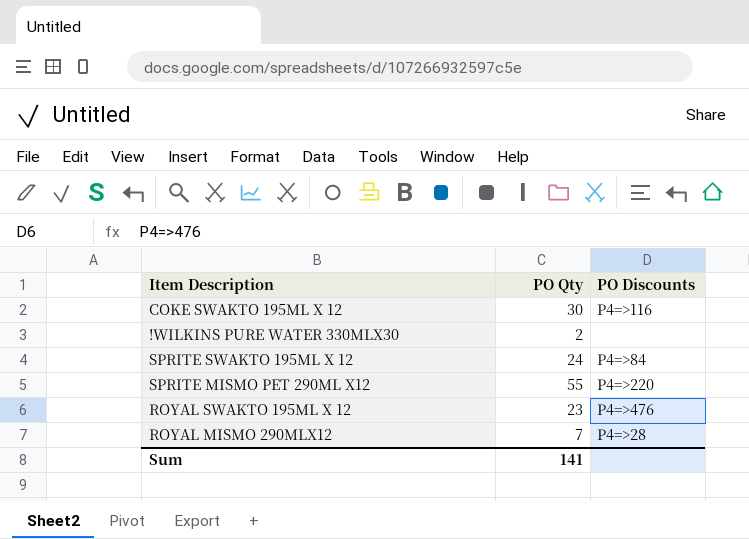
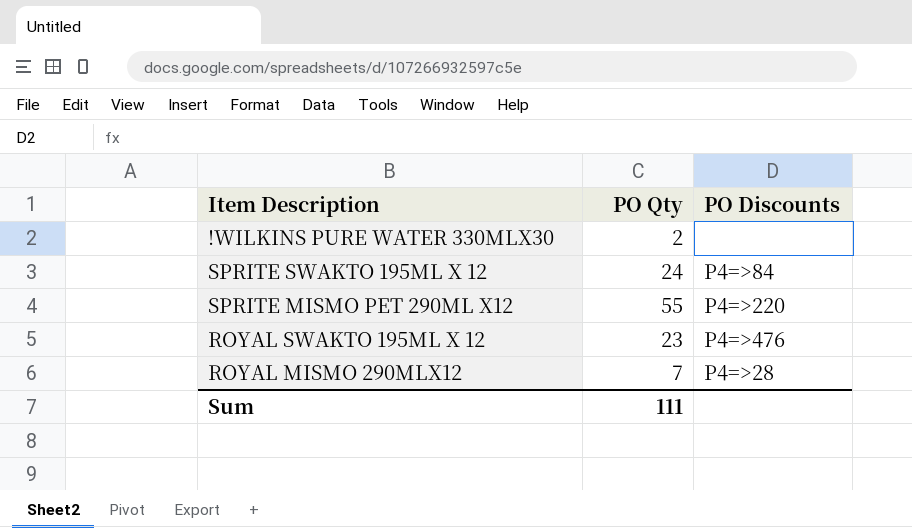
row COKE SWAKTO 195ML X 12: 30 | P4=>116 -> none
Sum | PO Qty: 141 -> 111

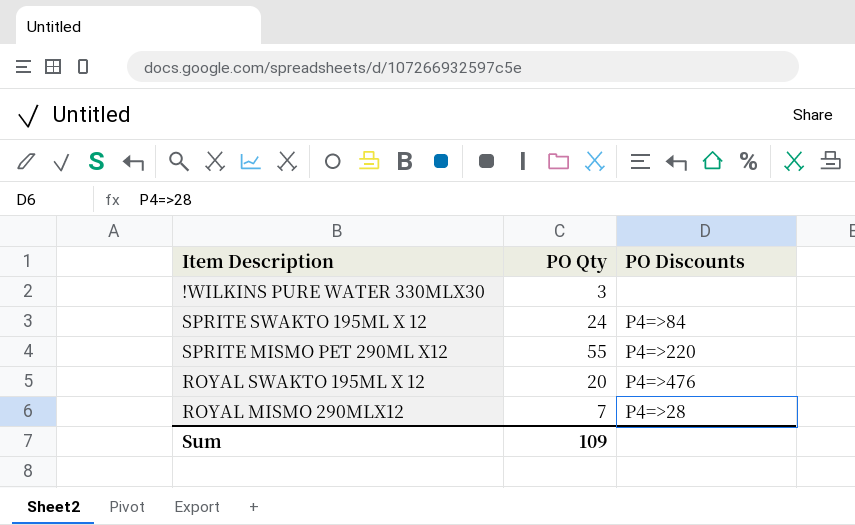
!WILKINS PURE WATER 330MLX30 | PO Qty: 2 -> 3
ROYAL SWAKTO 195ML X 12 | PO Qty: 23 -> 20
Sum | PO Qty: 111 -> 109

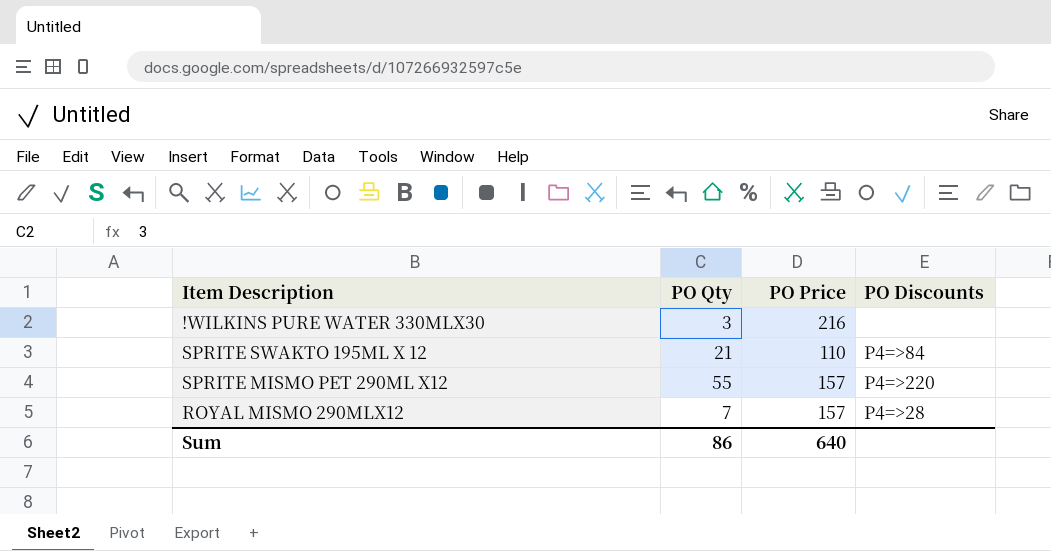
column PO Price | position: none -> 3
row ROYAL SWAKTO 195ML X 12: 20 | P4=>476 -> none
SPRITE SWAKTO 195ML X 12 | PO Qty: 24 -> 21
Sum | PO Qty: 109 -> 86

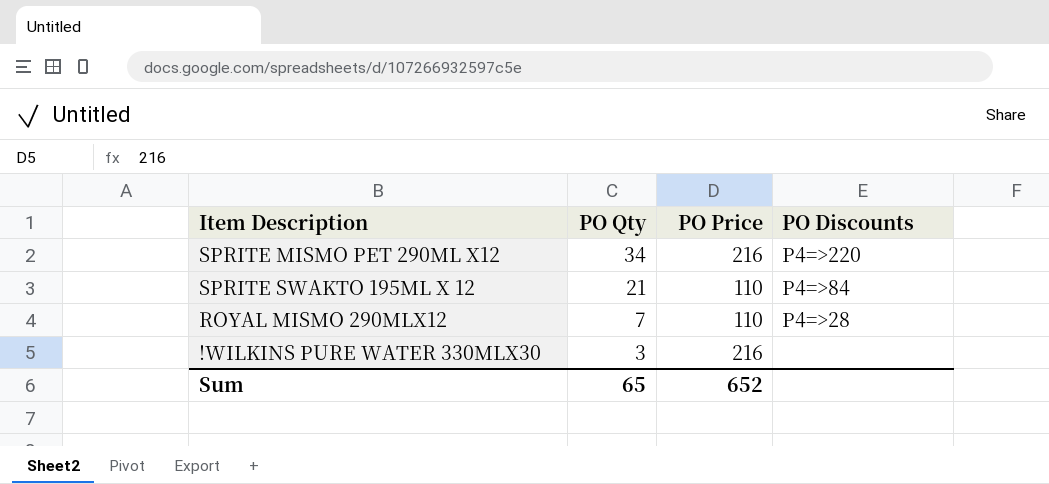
row order: none -> PO Qty descending
SPRITE MISMO PET 290ML X12 | PO Qty: 55 -> 34
SPRITE MISMO PET 290ML X12 | PO Price: 157 -> 216
ROYAL MISMO 290MLX12 | PO Price: 157 -> 110
Sum | PO Qty: 86 -> 65
Sum | PO Price: 640 -> 652

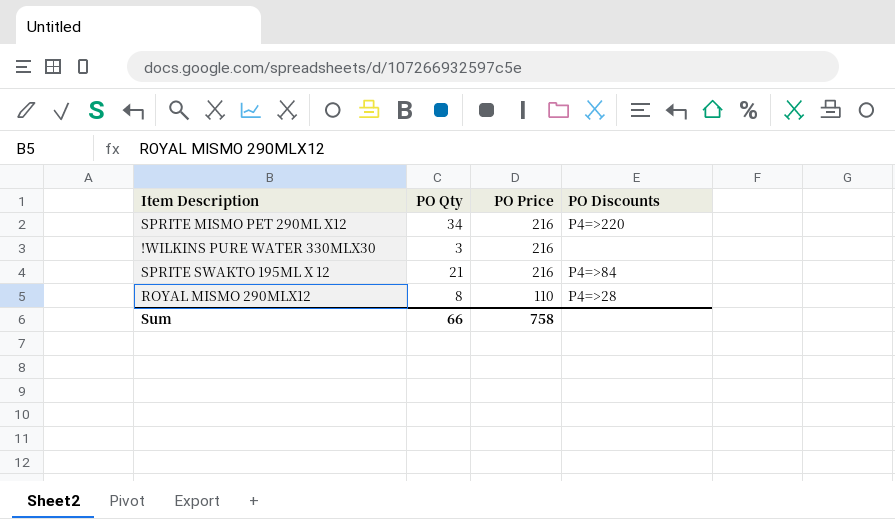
row order: PO Qty descending -> PO Price descending
SPRITE SWAKTO 195ML X 12 | PO Price: 110 -> 216
ROYAL MISMO 290MLX12 | PO Qty: 7 -> 8
Sum | PO Qty: 65 -> 66
Sum | PO Price: 652 -> 758

